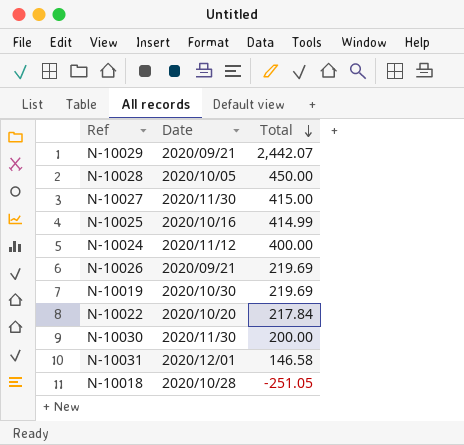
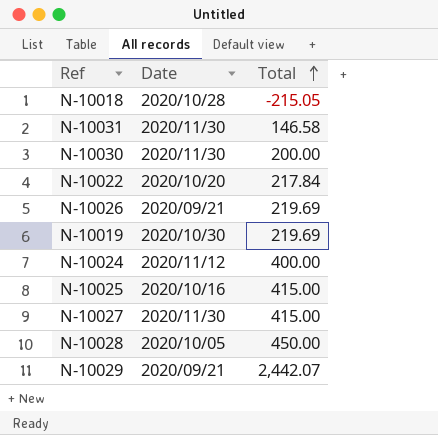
row order: Total descending -> Total ascending
N-10018 | Total: -251.05 -> -215.05
N-10031 | Date: 2020/12/01 -> 2020/11/30
N-10025 | Total: 414.99 -> 415.00

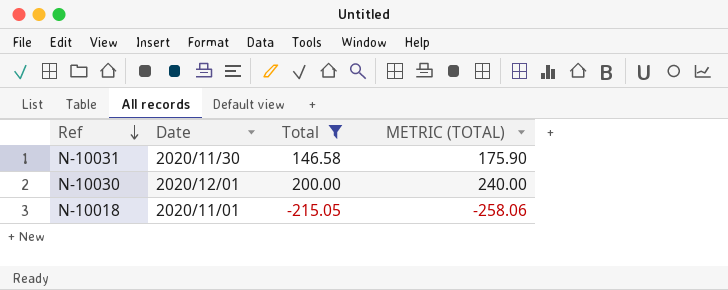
filter: none -> Total <= 200.00
row order: Total ascending -> Ref descending
column METRIC (TOTAL) | formula: none -> [Total] * 1.2
N-10030 | Date: 2020/11/30 -> 2020/12/01
N-10018 | Date: 2020/10/28 -> 2020/11/01

